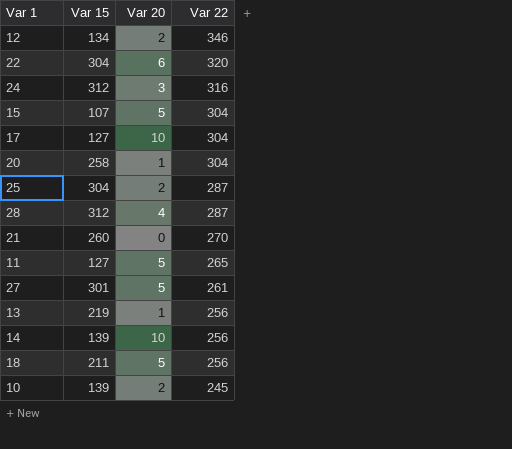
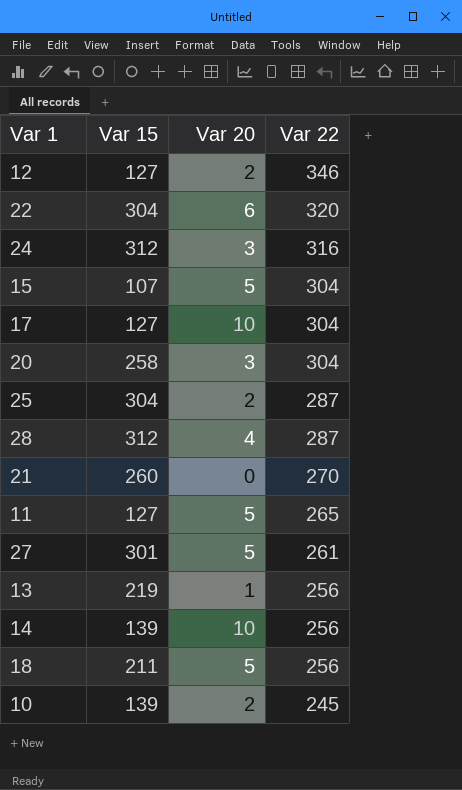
12 | Var 15: 134 -> 127
20 | Var 20: 1 -> 3

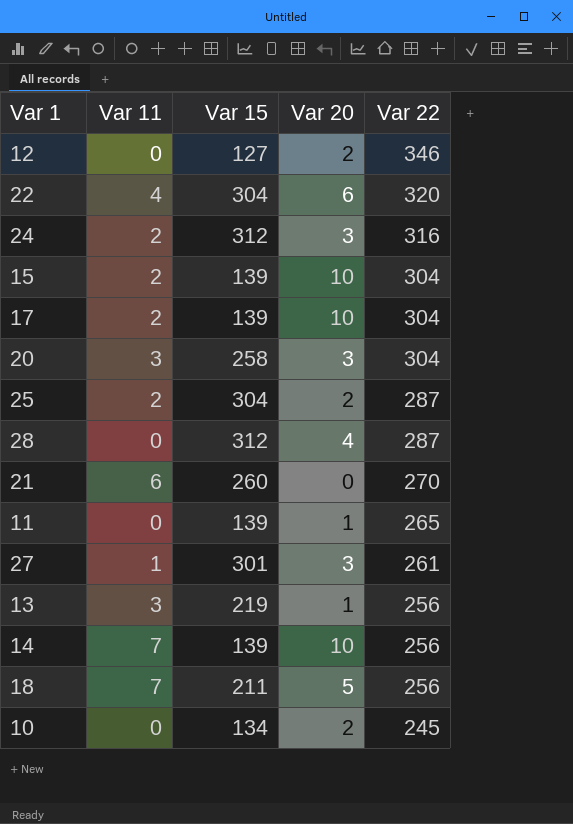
column Var 11 | position: none -> 2
15 | Var 15: 107 -> 139
15 | Var 20: 5 -> 10
17 | Var 15: 127 -> 139
11 | Var 15: 127 -> 139
11 | Var 20: 5 -> 1
27 | Var 20: 5 -> 3
10 | Var 15: 139 -> 134

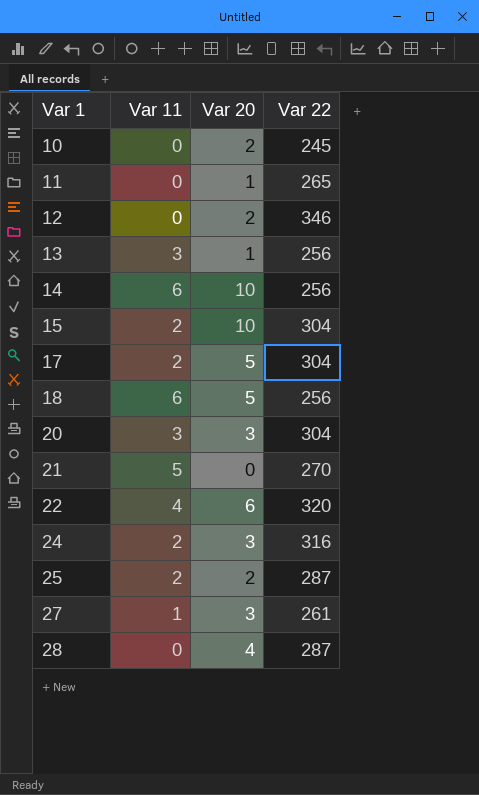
row order: Var 22 descending -> Var 1 ascending
column Var 15 | position: 3 -> none
14 | Var 11: 7 -> 6
17 | Var 20: 10 -> 5
18 | Var 11: 7 -> 6
21 | Var 11: 6 -> 5

